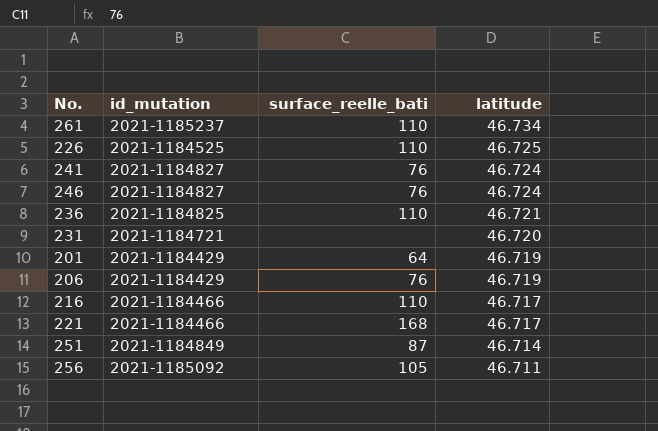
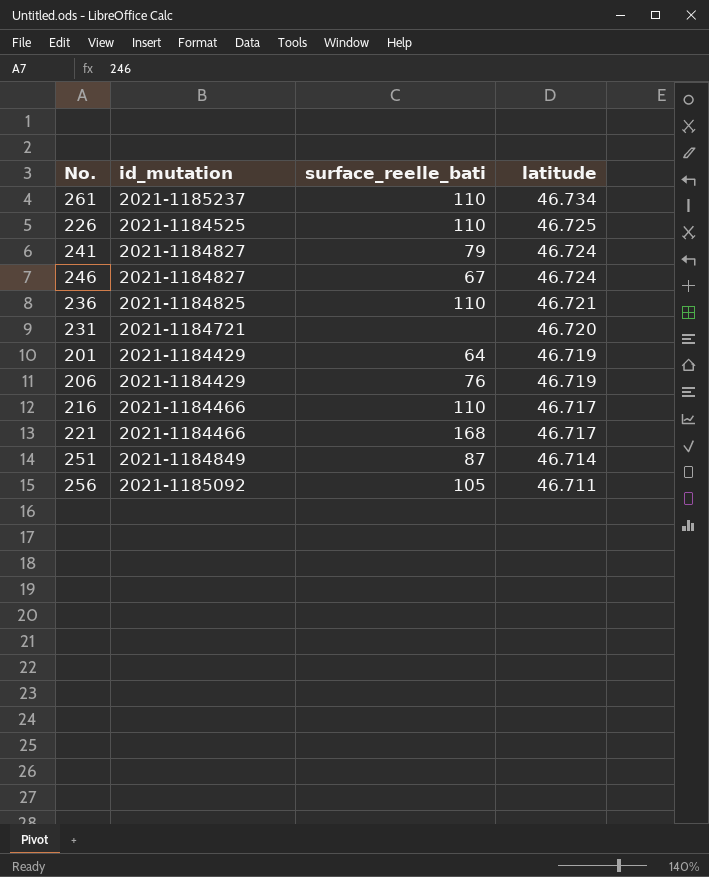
241 | surface_reelle_bati: 76 -> 79
246 | surface_reelle_bati: 76 -> 67

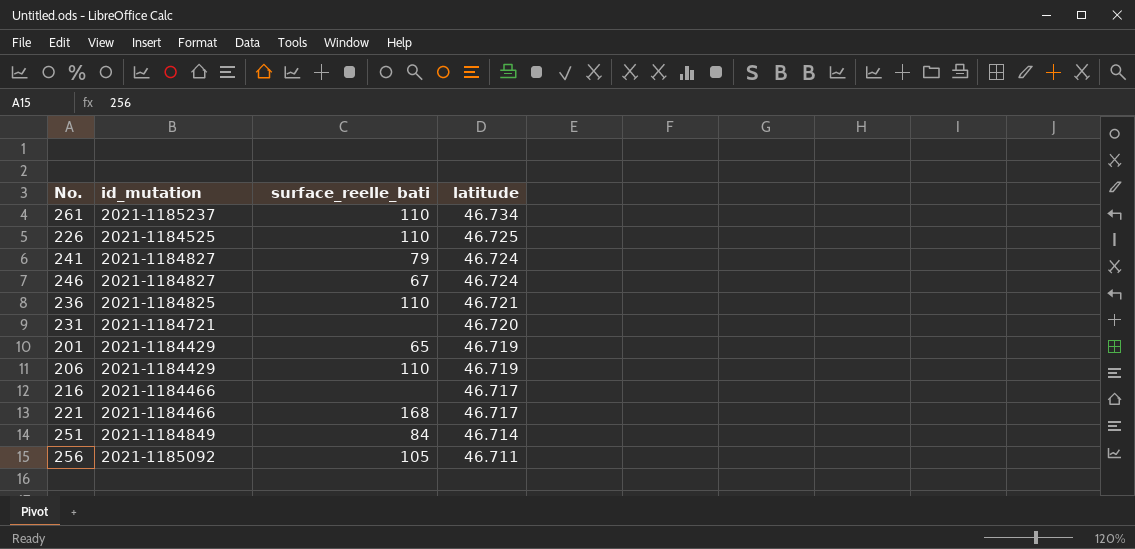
201 | surface_reelle_bati: 64 -> 65
206 | surface_reelle_bati: 76 -> 110
216 | surface_reelle_bati: 110 -> none
251 | surface_reelle_bati: 87 -> 84

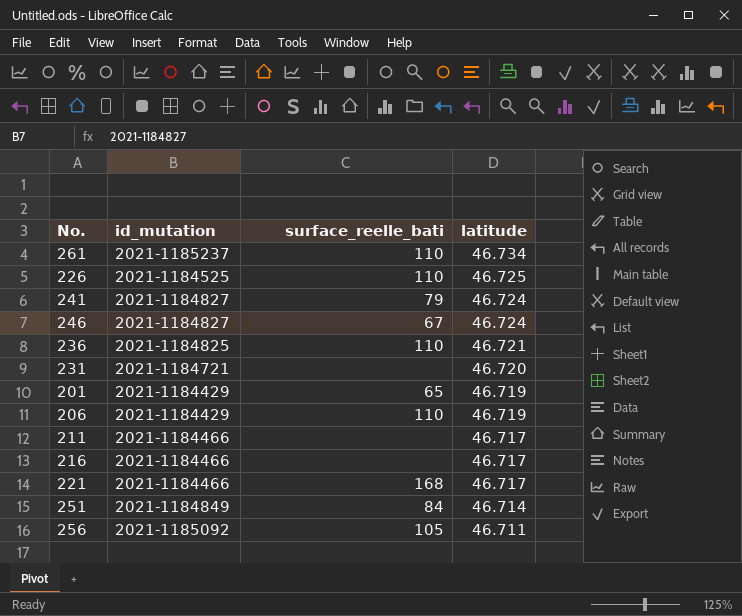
row 211: none -> 2021-1184466 | none | 46.717

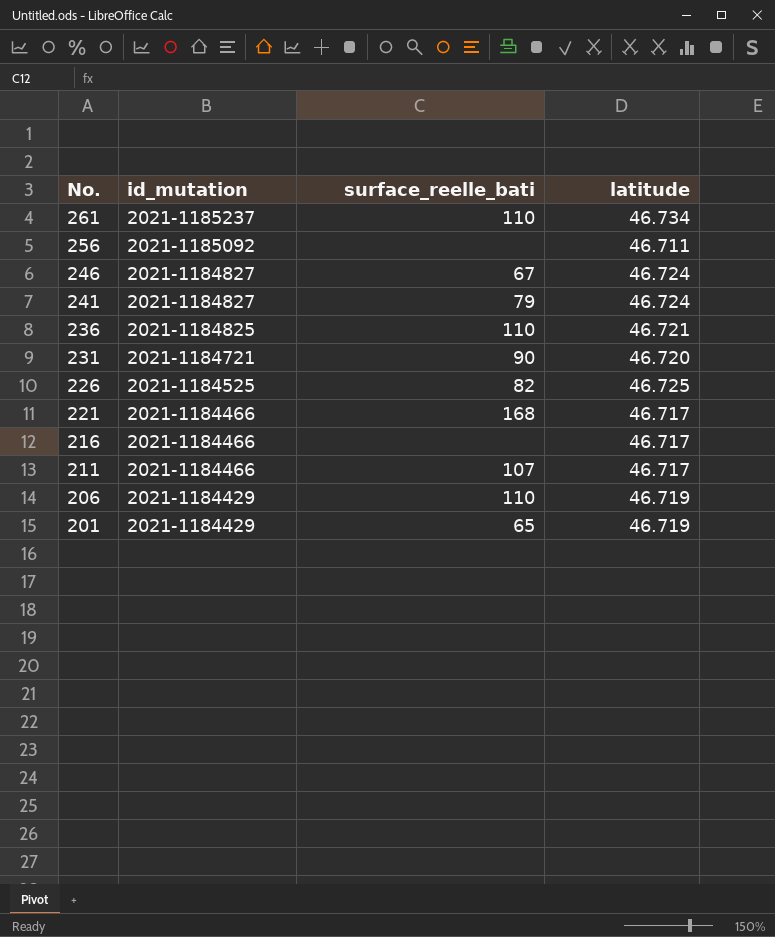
row order: latitude descending -> No. descending
row 251: 2021-1184849 | 84 | 46.714 -> none
256 | surface_reelle_bati: 105 -> none
231 | surface_reelle_bati: none -> 90
226 | surface_reelle_bati: 110 -> 82
211 | surface_reelle_bati: none -> 107

